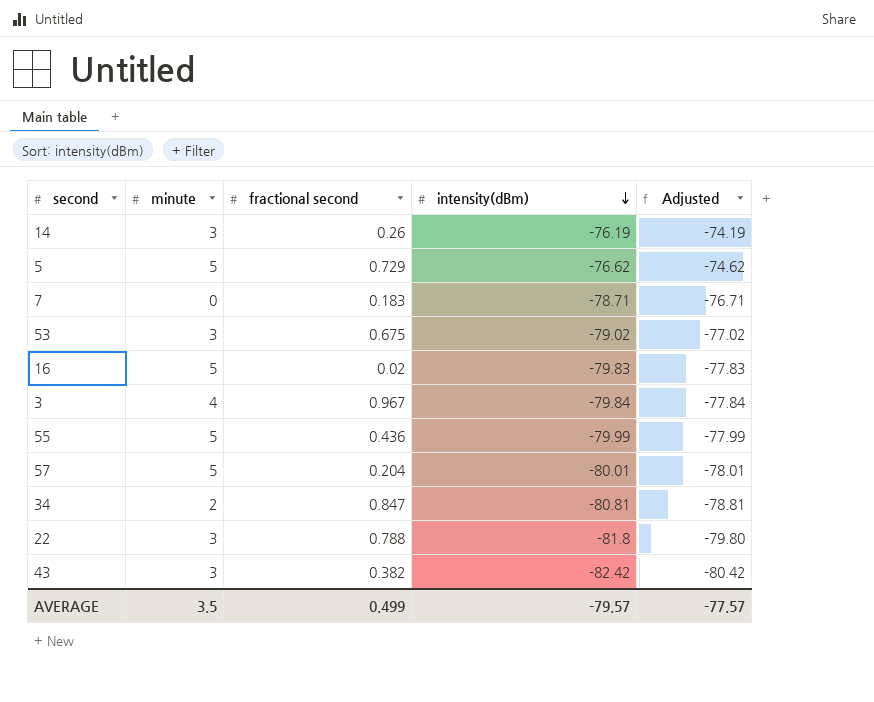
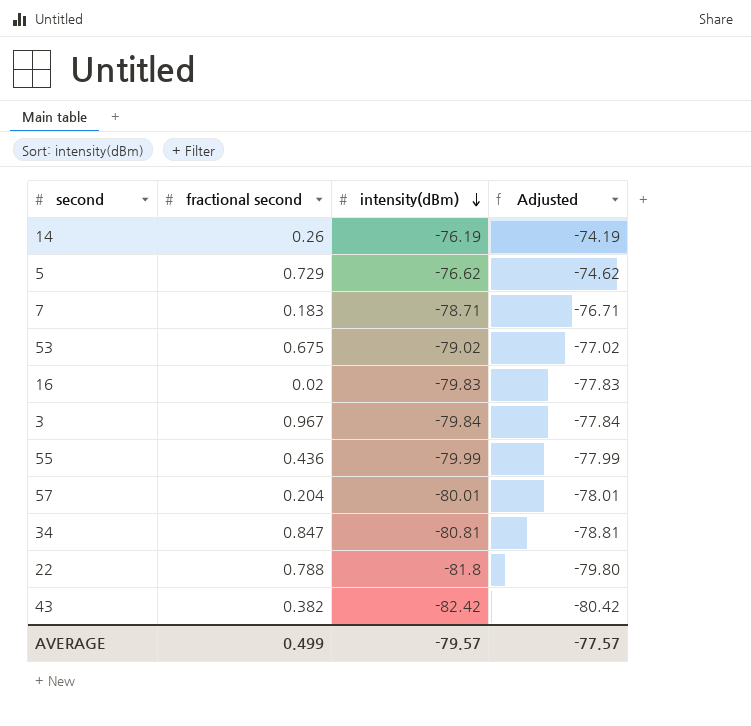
column minute | position: 2 -> none

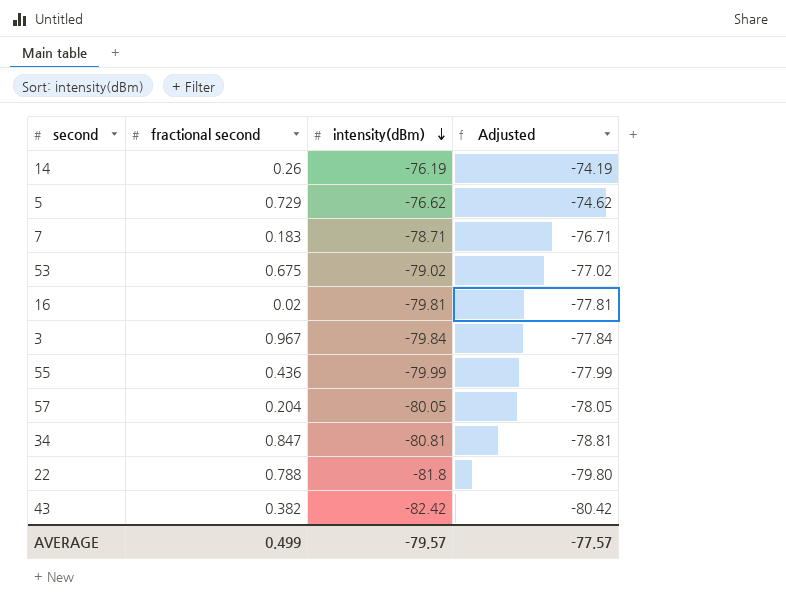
16 | intensity(dBm): -79.83 -> -79.81
16 | Adjusted: -77.83 -> -77.81
57 | intensity(dBm): -80.01 -> -80.05
57 | Adjusted: -78.01 -> -78.05

